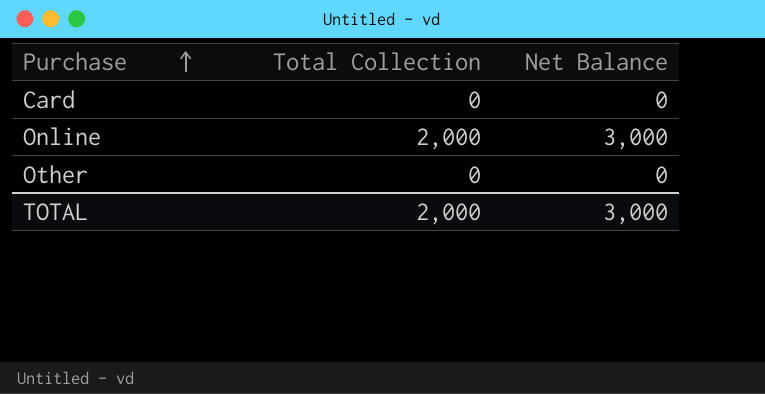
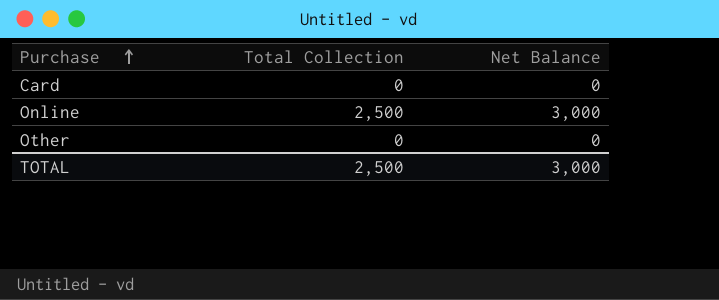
Online | Total Collection: 2,000 -> 2,500
TOTAL | Total Collection: 2,000 -> 2,500

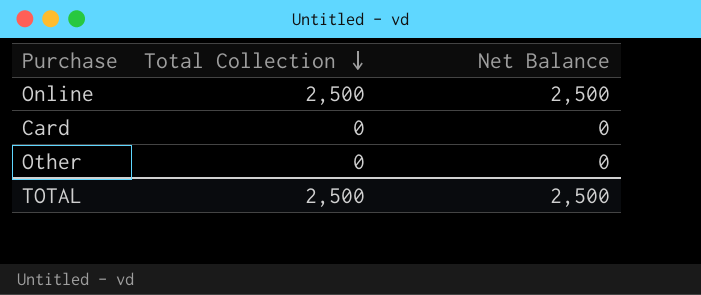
row order: Purchase ascending -> Total Collection descending
Online | Net Balance: 3,000 -> 2,500
TOTAL | Net Balance: 3,000 -> 2,500

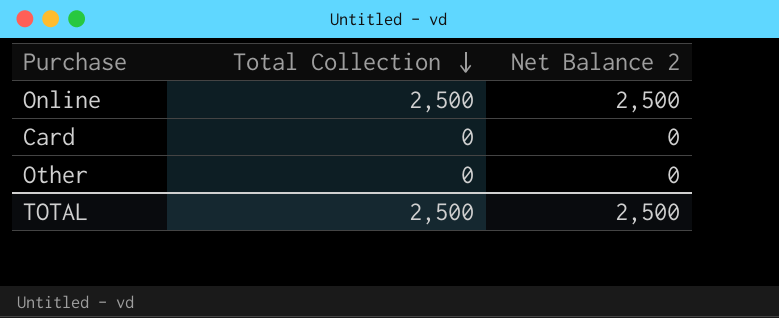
column name: Net Balance -> Net Balance 2

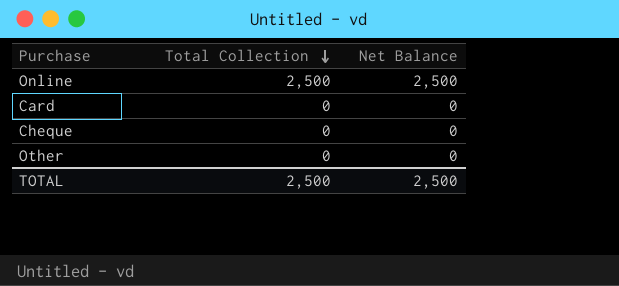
column name: Net Balance 2 -> Net Balance
row Cheque: none -> 0 | 0

